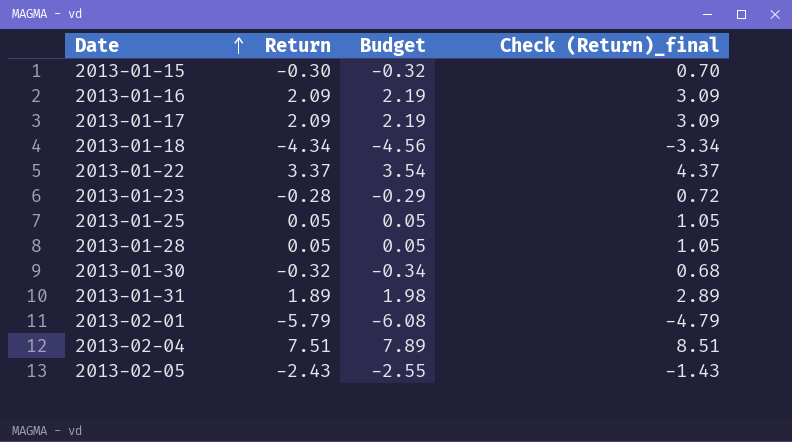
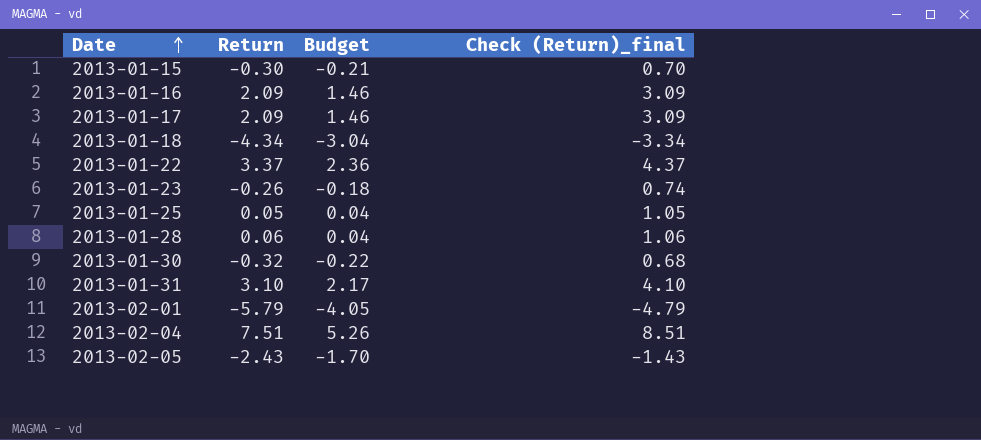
column Budget | formula: [Return] * 1.05 -> [Return] * 0.7
2013-01-23 | Return: -0.28 -> -0.26
2013-01-23 | Check (Return)_final: 0.72 -> 0.74
2013-01-28 | Return: 0.05 -> 0.06
2013-01-28 | Check (Return)_final: 1.05 -> 1.06
2013-01-31 | Return: 1.89 -> 3.10
2013-01-31 | Check (Return)_final: 2.89 -> 4.10

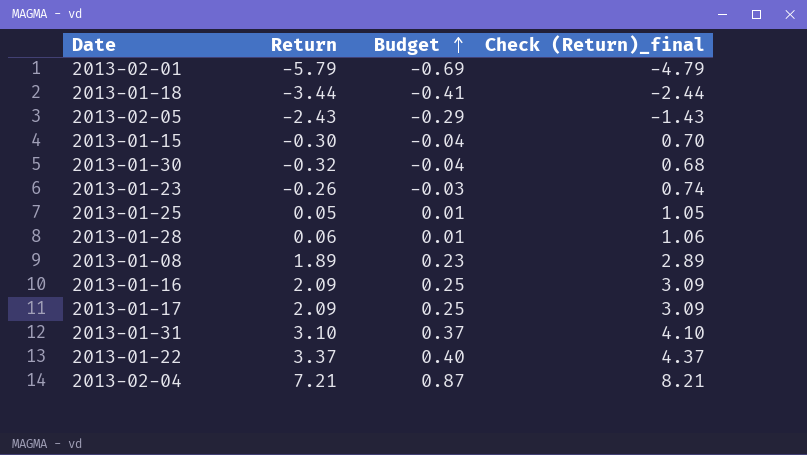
row order: Date ascending -> Budget ascending
column Budget | formula: [Return] * 0.7 -> [Return] * 0.12
2013-01-18 | Return: -4.34 -> -3.44
2013-01-18 | Check (Return)_final: -3.34 -> -2.44
row 2013-01-08: none -> 1.89 | 0.23 | 2.89
2013-02-04 | Return: 7.51 -> 7.21
2013-02-04 | Check (Return)_final: 8.51 -> 8.21

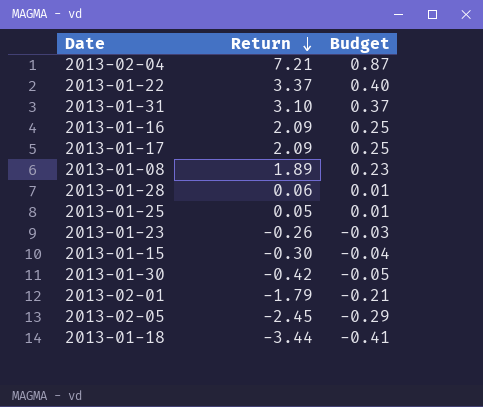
row order: Budget ascending -> Return descending
column Check (Return)_final | formula: [Return] + 1 -> none
2013-01-30 | Return: -0.32 -> -0.42
2013-01-30 | Budget: -0.04 -> -0.05
2013-02-01 | Return: -5.79 -> -1.79
2013-02-01 | Budget: -0.69 -> -0.21
2013-02-05 | Return: -2.43 -> -2.45

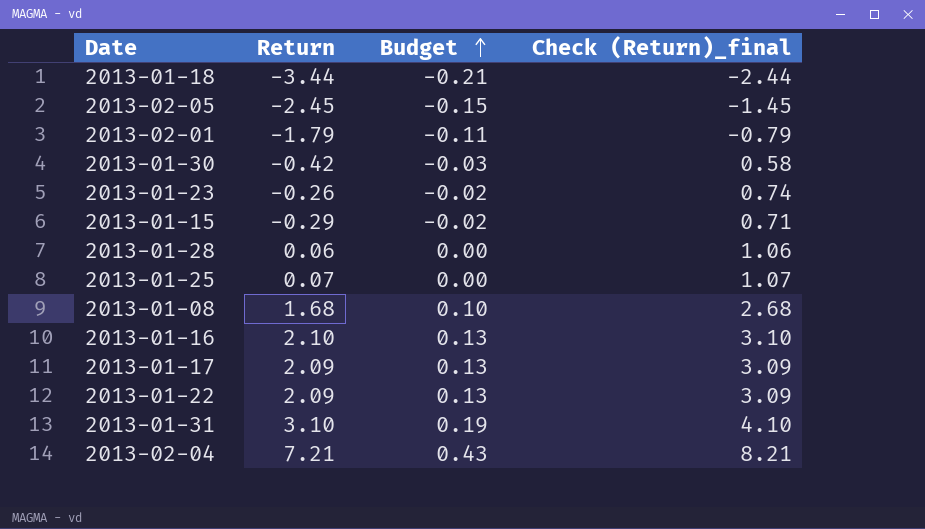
row order: Return descending -> Budget ascending
column Budget | formula: [Return] * 0.12 -> [Return] * 0.06
column Check (Return)_final | formula: none -> [Return] + 1
2013-01-15 | Return: -0.30 -> -0.29
2013-01-25 | Return: 0.05 -> 0.07
2013-01-08 | Return: 1.89 -> 1.68
2013-01-16 | Return: 2.09 -> 2.10
2013-01-22 | Return: 3.37 -> 2.09

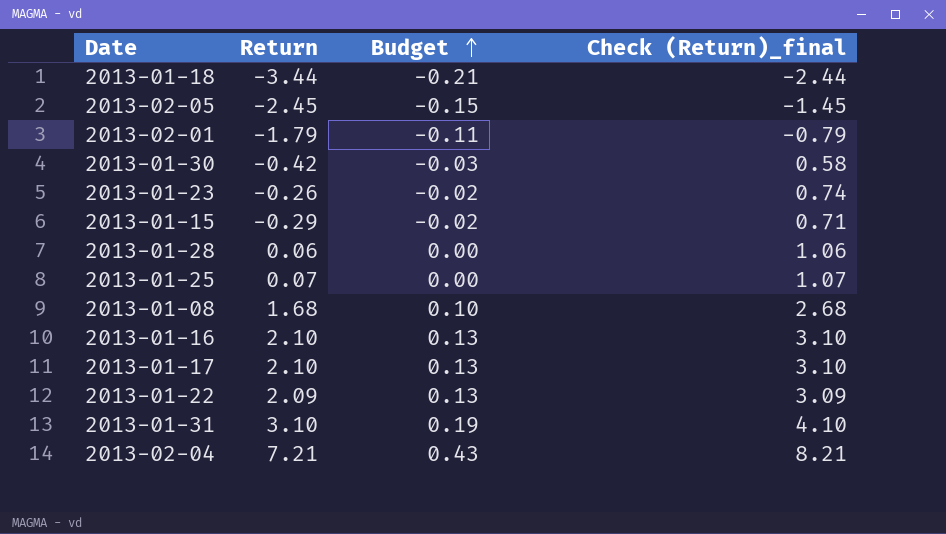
2013-01-17 | Return: 2.09 -> 2.10
2013-01-17 | Check (Return)_final: 3.09 -> 3.10

